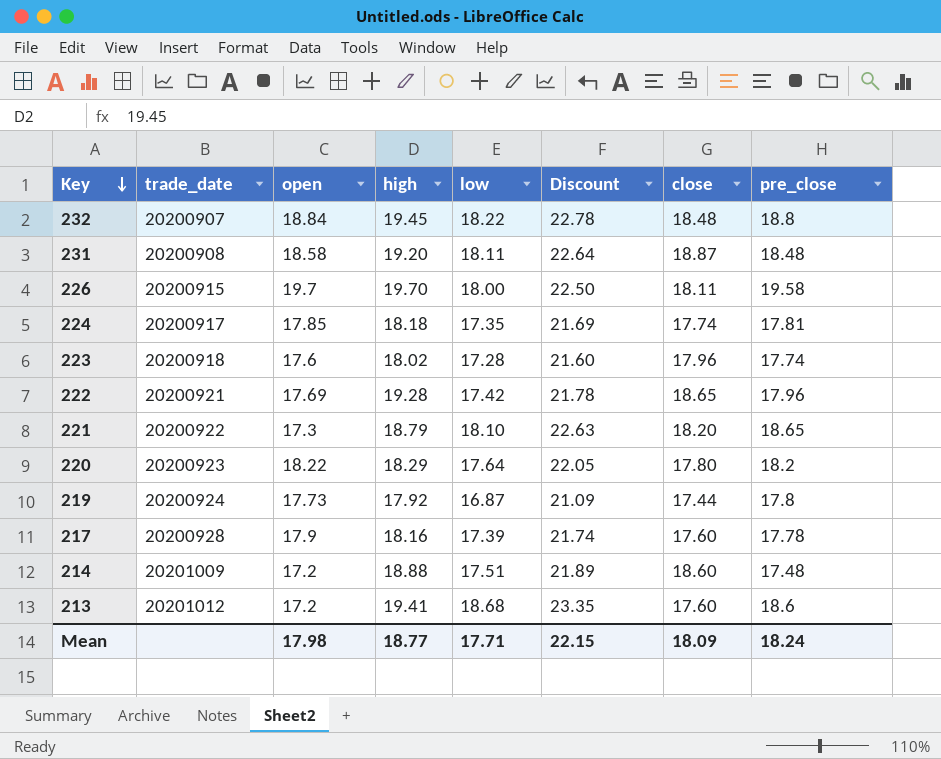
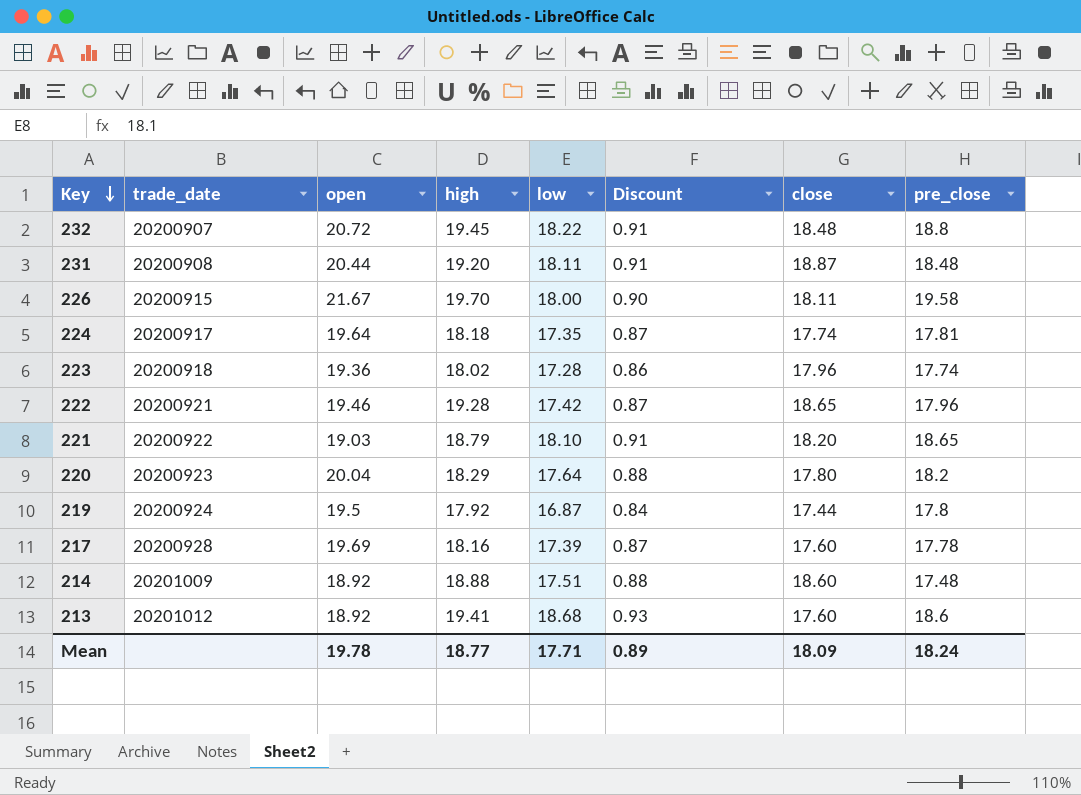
column Discount | formula: [low] * 1.25 -> [low] * 0.05
232 | open: 18.84 -> 20.72
231 | open: 18.58 -> 20.44
226 | open: 19.7 -> 21.67
224 | open: 17.85 -> 19.64
223 | open: 17.6 -> 19.36
222 | open: 17.69 -> 19.46
221 | open: 17.3 -> 19.03
220 | open: 18.22 -> 20.04
219 | open: 17.73 -> 19.5
217 | open: 17.9 -> 19.69
214 | open: 17.2 -> 18.92
213 | open: 17.2 -> 18.92
Mean | open: 17.98 -> 19.78
Mean | Discount: 22.15 -> 0.89

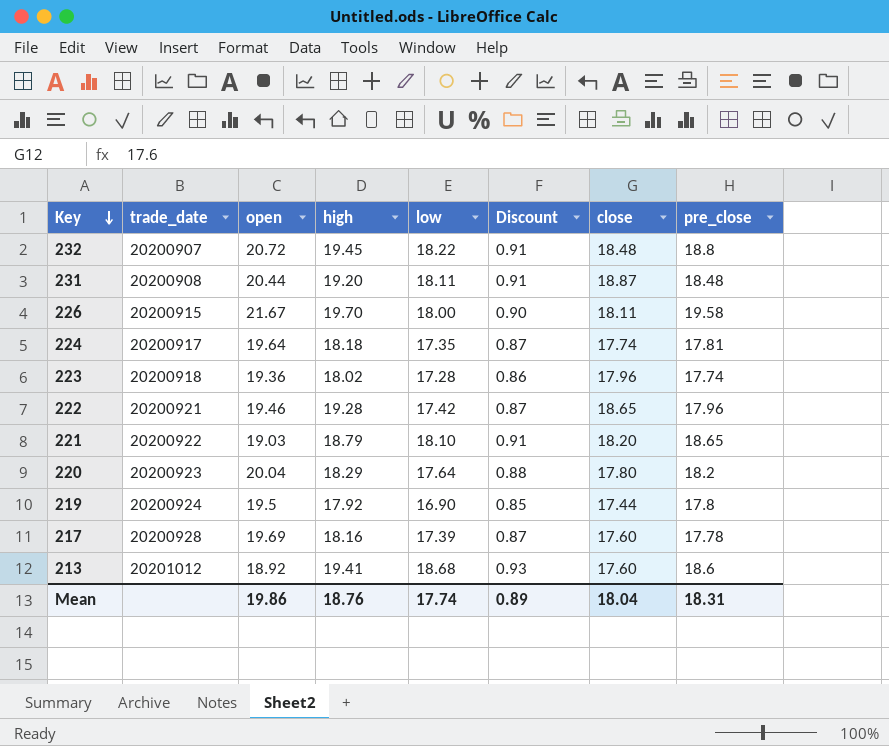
row 214: 20201009 | 18.92 | 18.88 | 17.51 | 0.88 | 18.60 | 17.48 -> none
219 | low: 16.87 -> 16.90
219 | Discount: 0.84 -> 0.85
Mean | open: 19.78 -> 19.86
Mean | high: 18.77 -> 18.76
Mean | low: 17.71 -> 17.74
Mean | close: 18.09 -> 18.04
Mean | pre_close: 18.24 -> 18.31

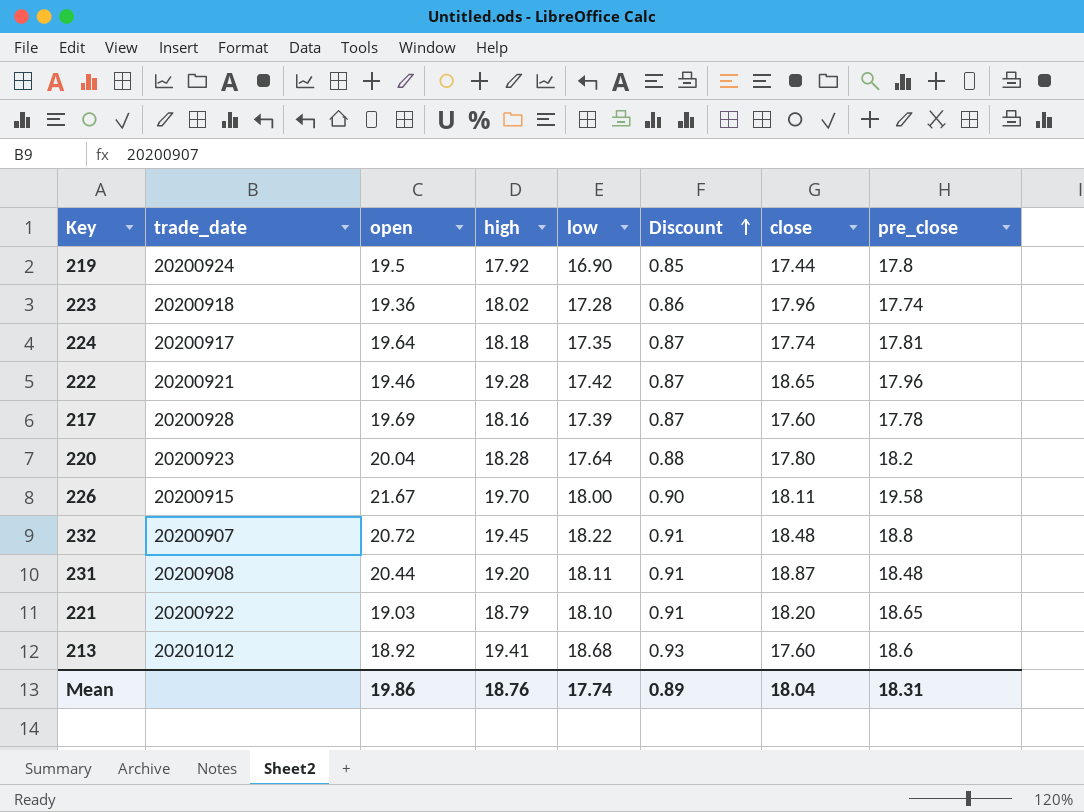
row order: Key descending -> Discount ascending
220 | high: 18.29 -> 18.28

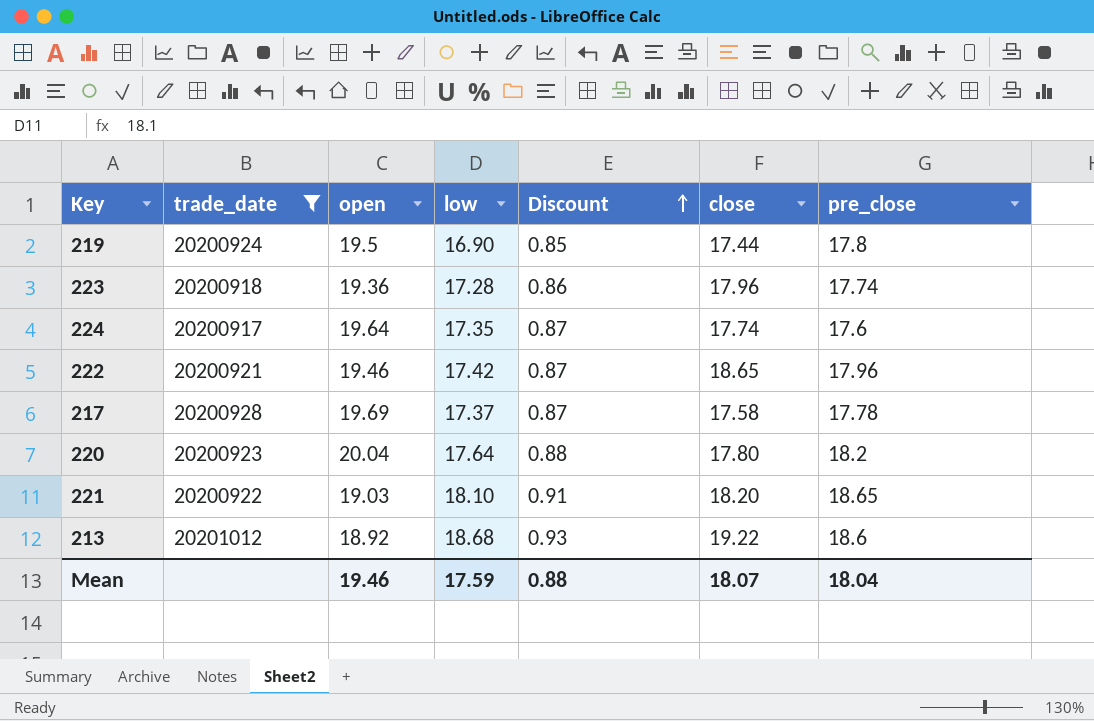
filter: none -> trade_date >= 20200917
column high | position: 4 -> none
224 | pre_close: 17.81 -> 17.6
217 | low: 17.39 -> 17.37
217 | close: 17.60 -> 17.58
213 | close: 17.60 -> 19.22
Mean | open: 19.86 -> 19.46
Mean | low: 17.74 -> 17.59
Mean | Discount: 0.89 -> 0.88
Mean | close: 18.04 -> 18.07
Mean | pre_close: 18.31 -> 18.04

